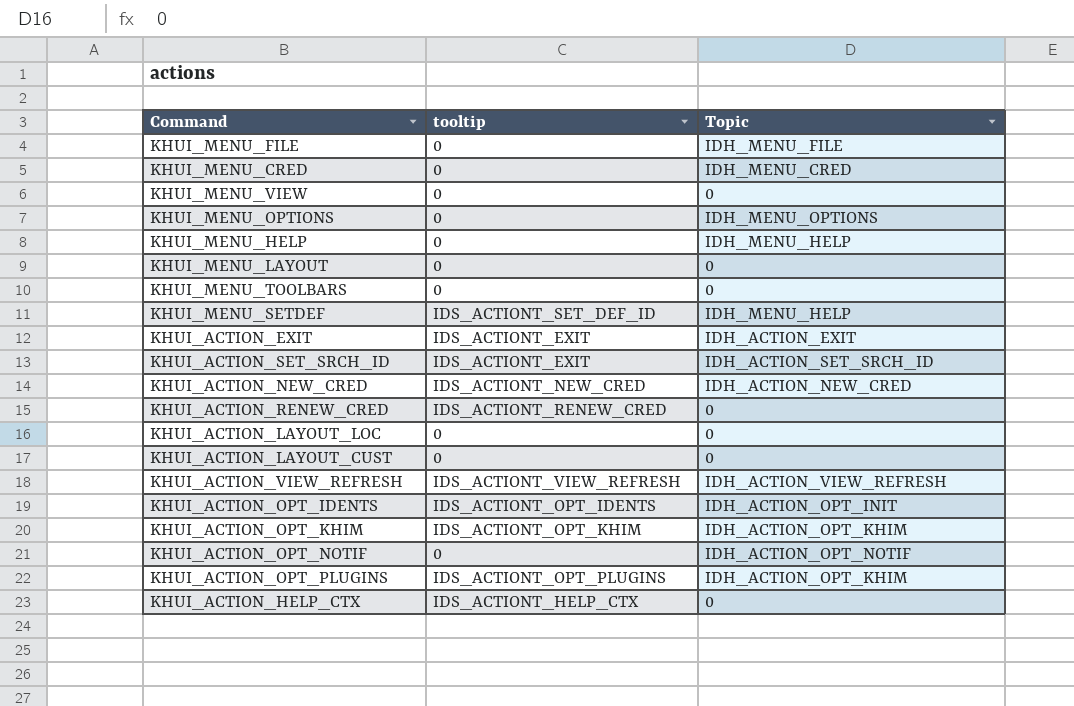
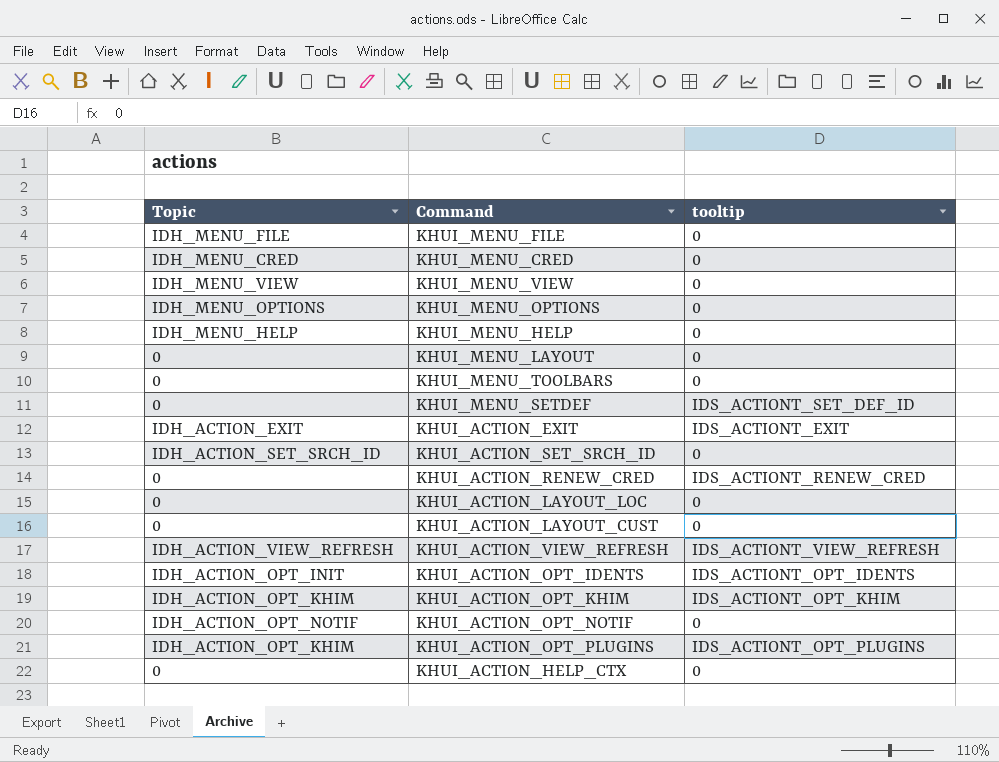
column Topic | position: 3 -> 1
row KHUI_ACTION_NEW_CRED: IDS_ACTIONT_NEW_CRED | IDH_ACTION_NEW_CRED -> none
KHUI_MENU_VIEW | Topic: 0 -> IDH_MENU_VIEW
KHUI_MENU_SETDEF | Topic: IDH_MENU_HELP -> 0
KHUI_ACTION_SET_SRCH_ID | tooltip: IDS_ACTIONT_EXIT -> 0
KHUI_ACTION_HELP_CTX | tooltip: IDS_ACTIONT_HELP_CTX -> 0

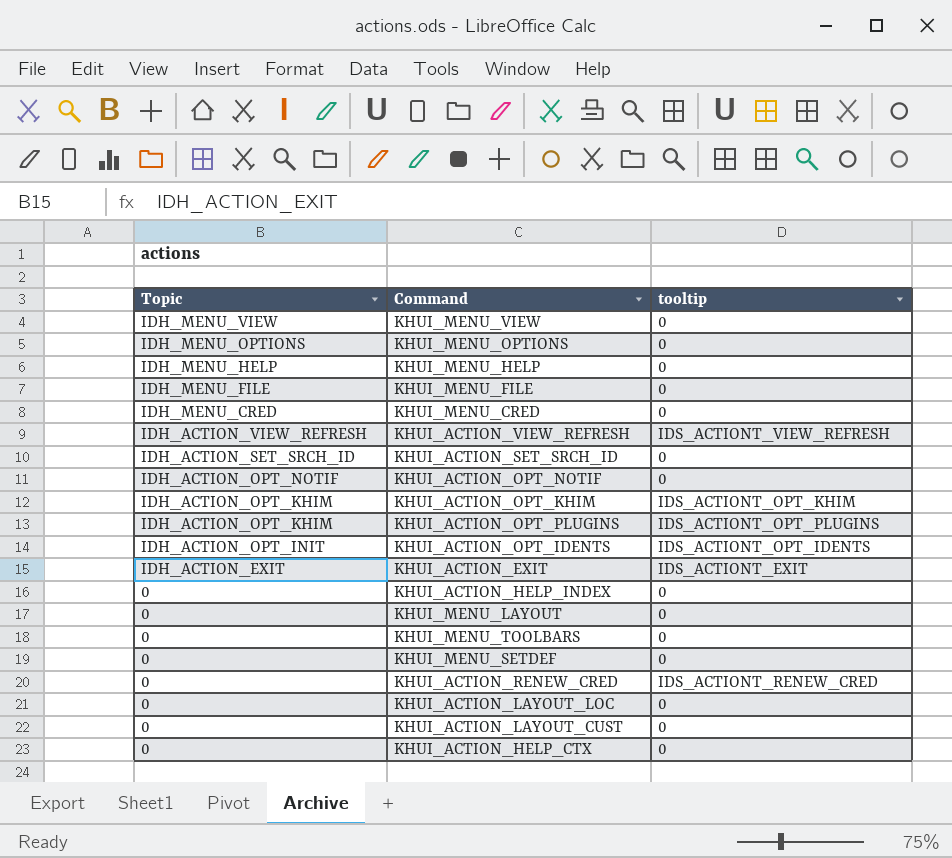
row order: none -> Topic descending
row KHUI_ACTION_HELP_INDEX: none -> 0 | 0
KHUI_MENU_SETDEF | tooltip: IDS_ACTIONT_SET_DEF_ID -> 0

